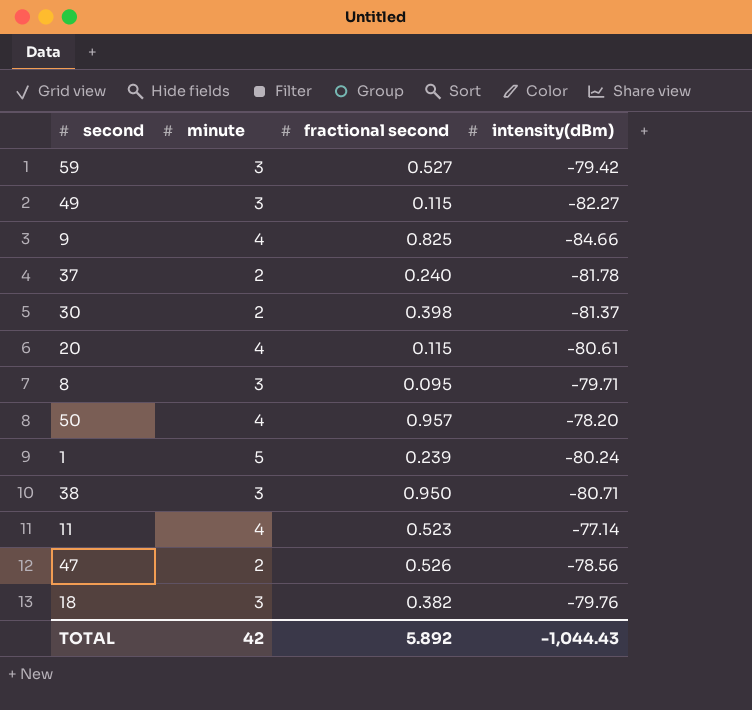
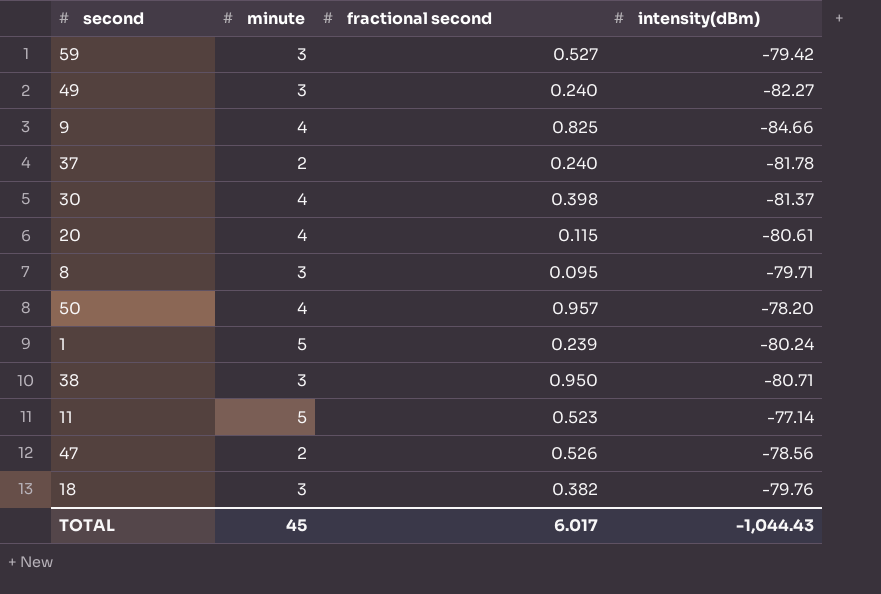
49 | fractional second: 0.115 -> 0.240
30 | minute: 2 -> 4
11 | minute: 4 -> 5
TOTAL | minute: 42 -> 45
TOTAL | fractional second: 5.892 -> 6.017

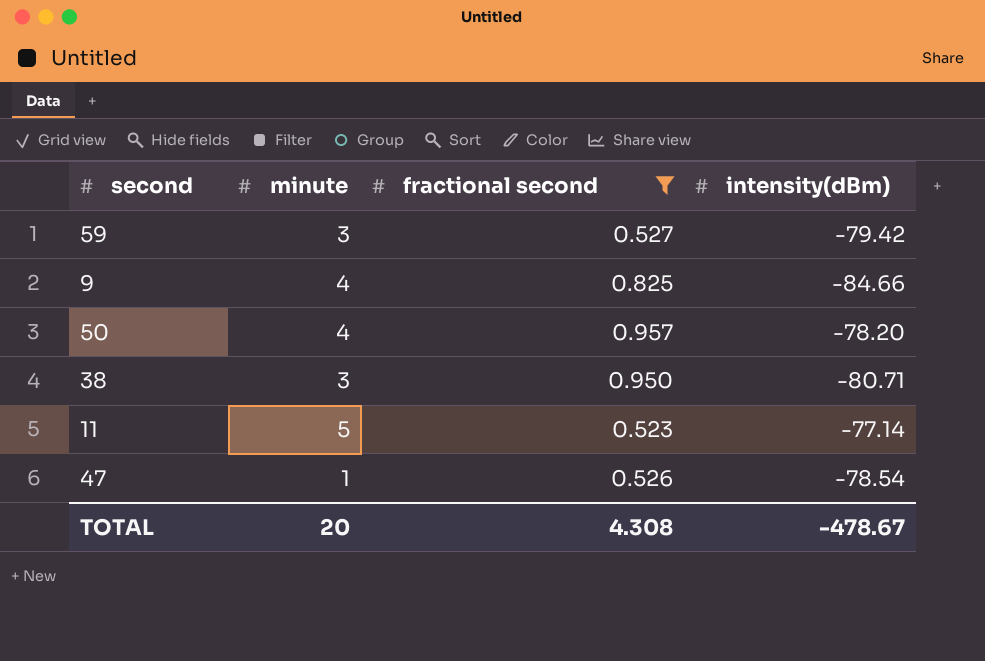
filter: none -> fractional second >= 0.523
47 | minute: 2 -> 1
47 | intensity(dBm): -78.56 -> -78.54
TOTAL | minute: 45 -> 20
TOTAL | fractional second: 6.017 -> 4.308
TOTAL | intensity(dBm): -1,044.43 -> -478.67

